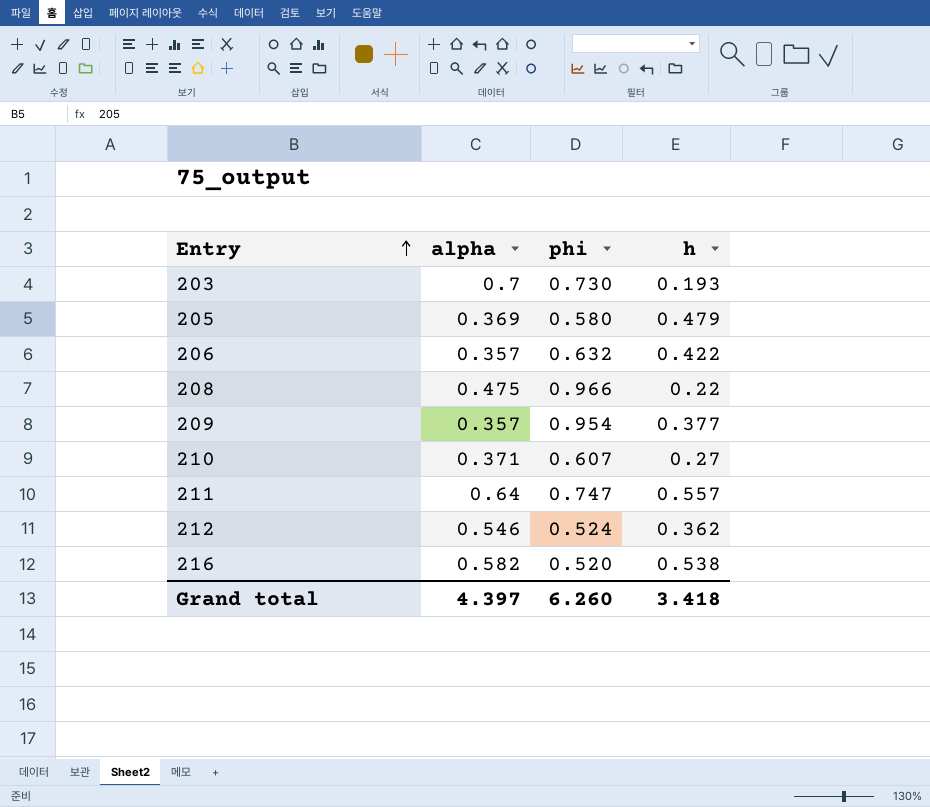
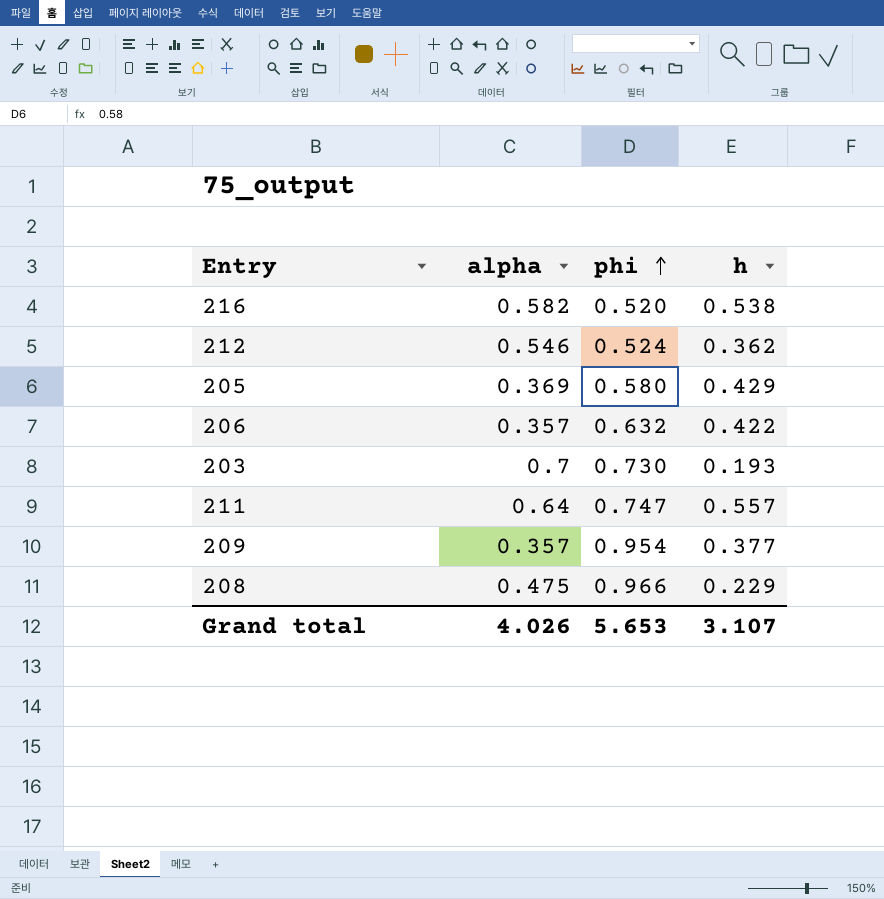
row order: Entry ascending -> phi ascending
row 210: 0.371 | 0.607 | 0.27 -> none
205 | h: 0.479 -> 0.429
208 | h: 0.22 -> 0.229
Grand total | alpha: 4.397 -> 4.026
Grand total | phi: 6.260 -> 5.653
Grand total | h: 3.418 -> 3.107

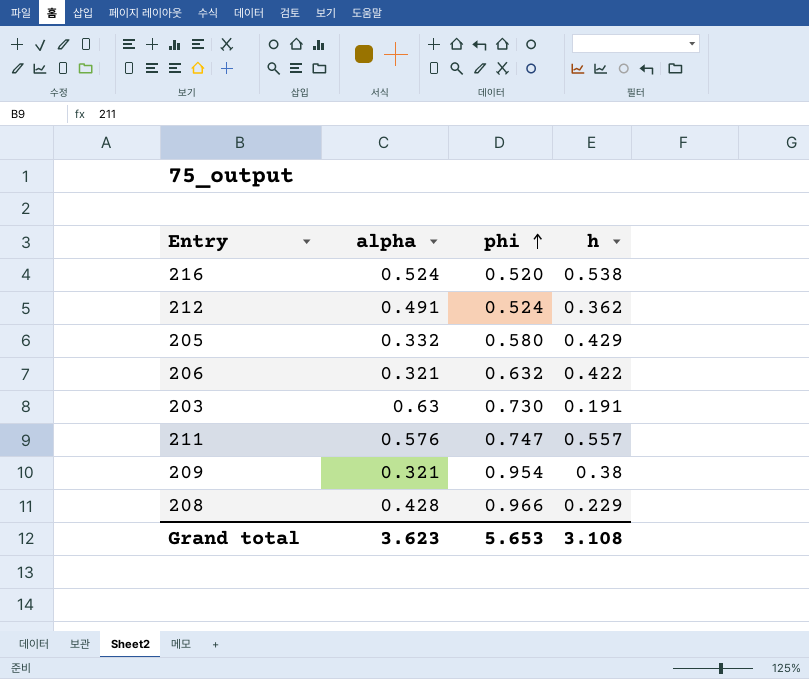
216 | alpha: 0.582 -> 0.524
212 | alpha: 0.546 -> 0.491
205 | alpha: 0.369 -> 0.332
206 | alpha: 0.357 -> 0.321
203 | alpha: 0.7 -> 0.63
203 | h: 0.193 -> 0.191
211 | alpha: 0.64 -> 0.576
209 | alpha: 0.357 -> 0.321
209 | h: 0.377 -> 0.38
208 | alpha: 0.475 -> 0.428
Grand total | alpha: 4.026 -> 3.623
Grand total | h: 3.107 -> 3.108

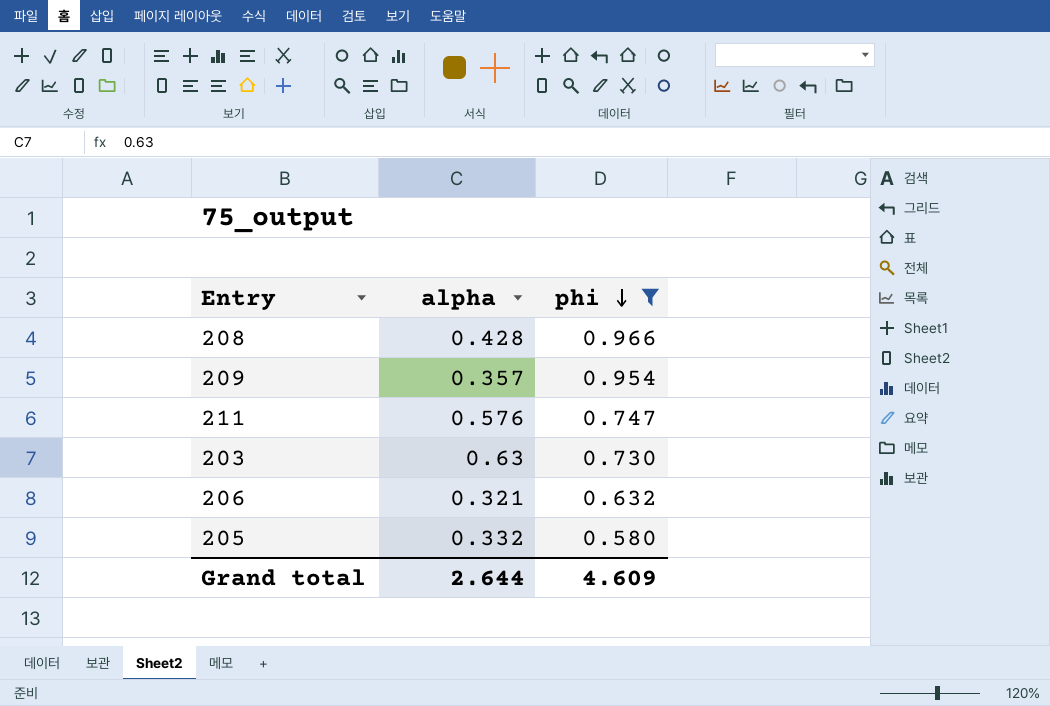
filter: none -> phi >= 0.580
row order: phi ascending -> phi descending
column h | position: 4 -> none
209 | alpha: 0.321 -> 0.357
Grand total | alpha: 3.623 -> 2.644
Grand total | phi: 5.653 -> 4.609

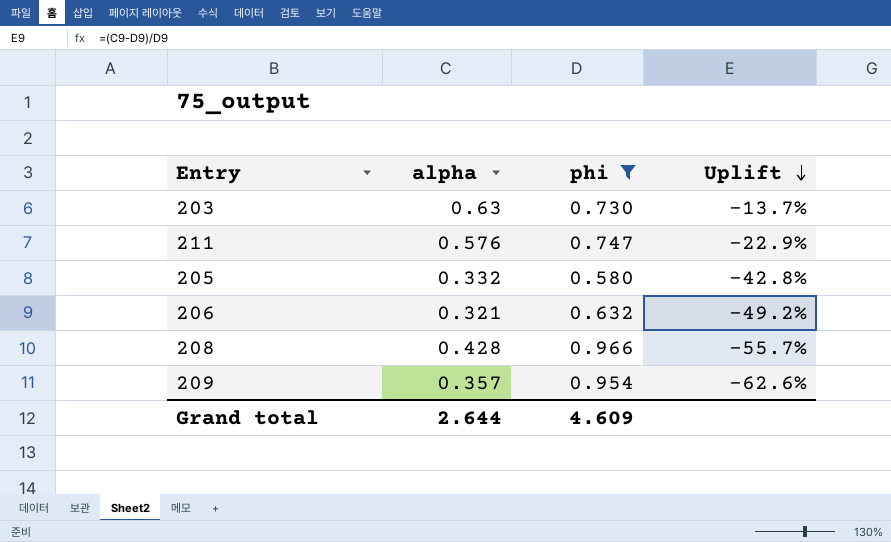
row order: phi descending -> Uplift descending
column Uplift | formula: none -> ([alpha] - [phi]) / [phi]

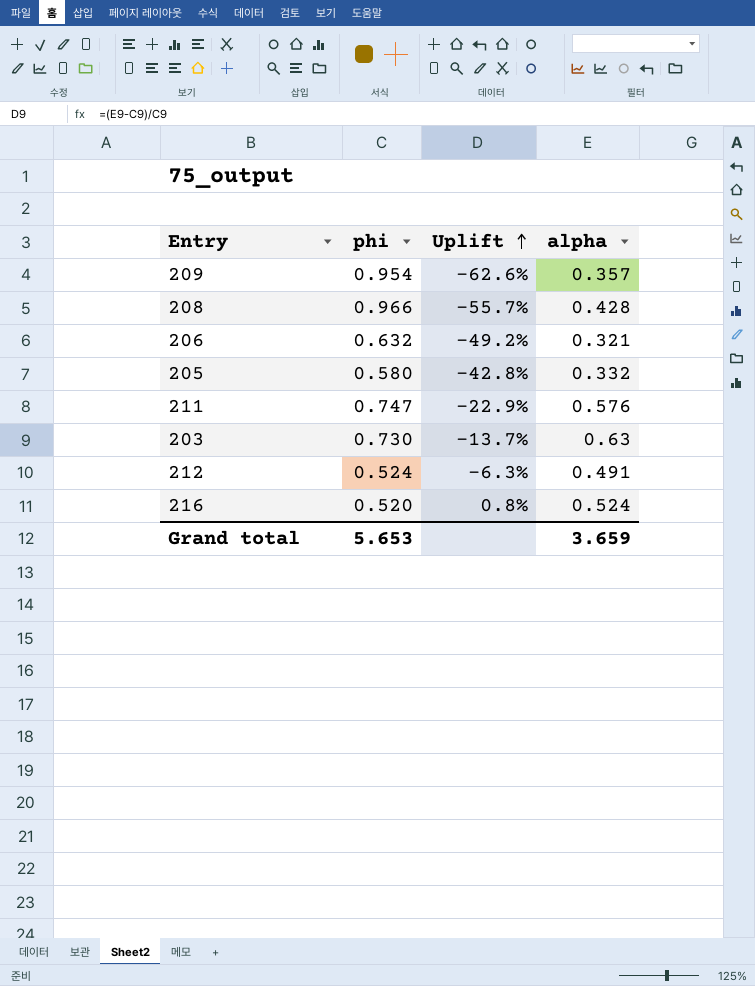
filter: phi >= 0.580 -> none
row order: Uplift descending -> Uplift ascending
column alpha | position: 2 -> 4
Grand total | phi: 4.609 -> 5.653
Grand total | alpha: 2.644 -> 3.659

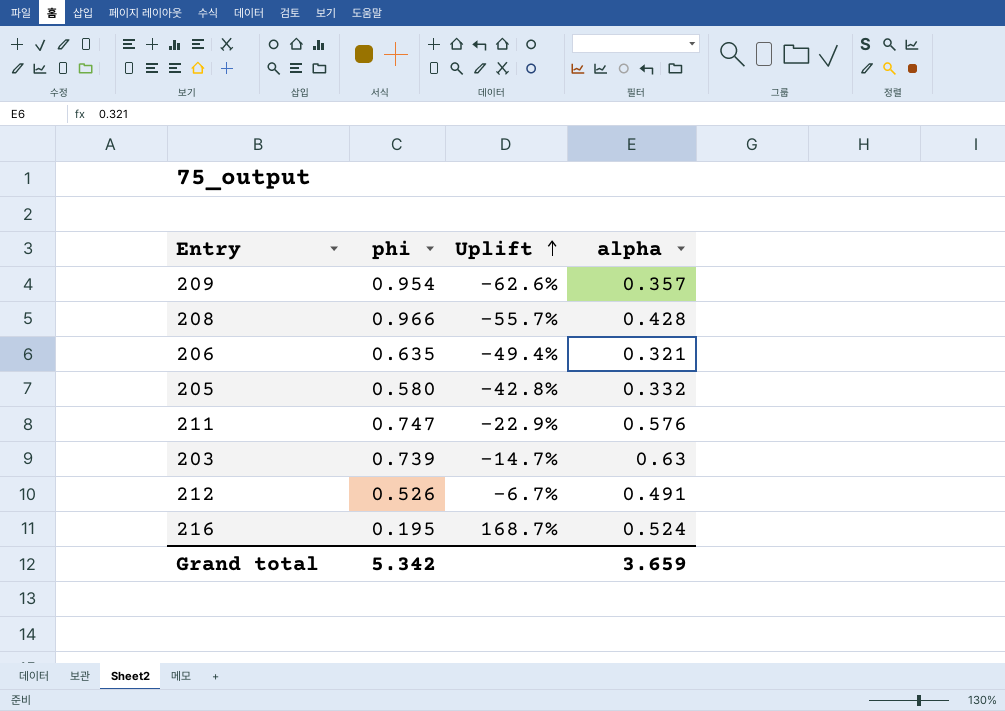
206 | phi: 0.632 -> 0.635
206 | Uplift: -49.2% -> -49.4%
203 | phi: 0.730 -> 0.739
203 | Uplift: -13.7% -> -14.7%
212 | phi: 0.524 -> 0.526
212 | Uplift: -6.3% -> -6.7%
216 | phi: 0.520 -> 0.195
216 | Uplift: 0.8% -> 168.7%
Grand total | phi: 5.653 -> 5.342

